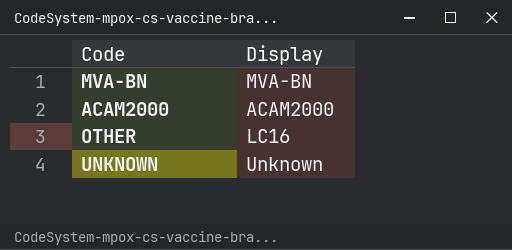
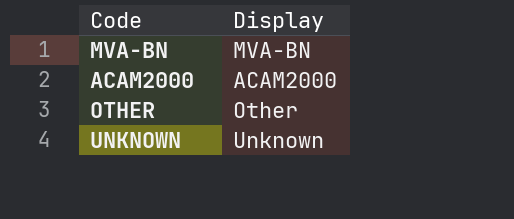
OTHER | Display: LC16 -> Other

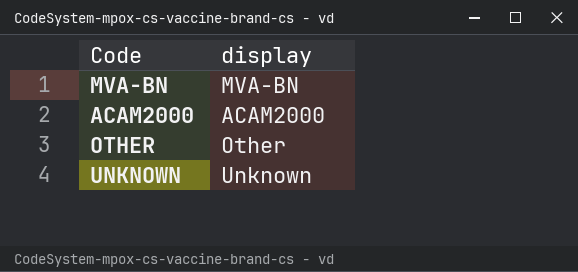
column name: Display -> display

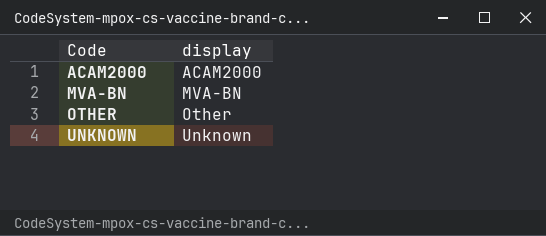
row order: none -> Code ascending

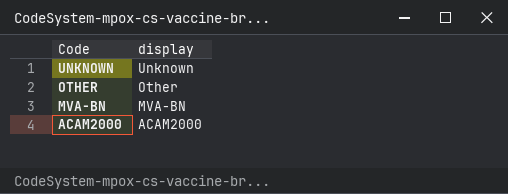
row order: Code ascending -> Code descending

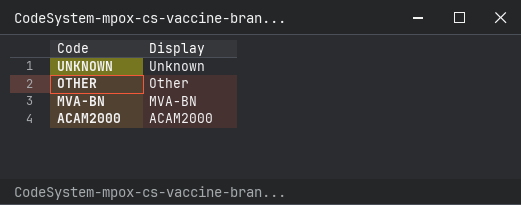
column name: display -> Display

